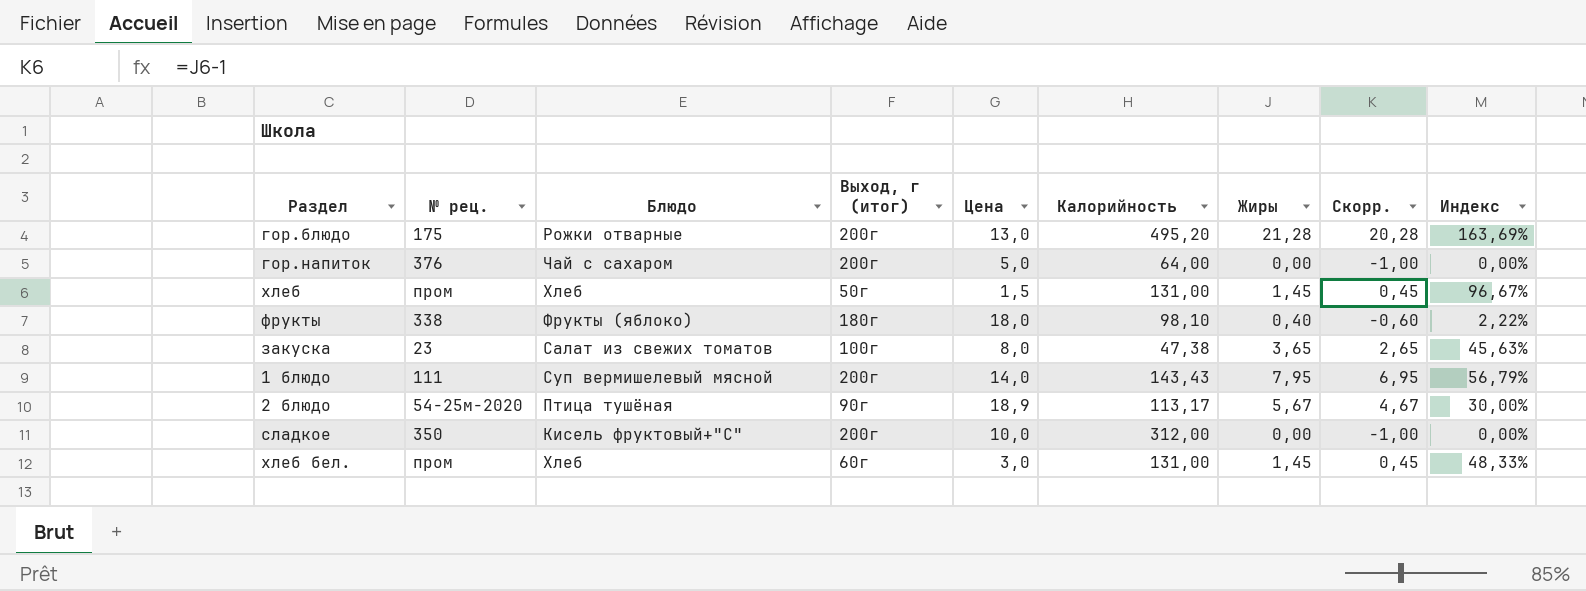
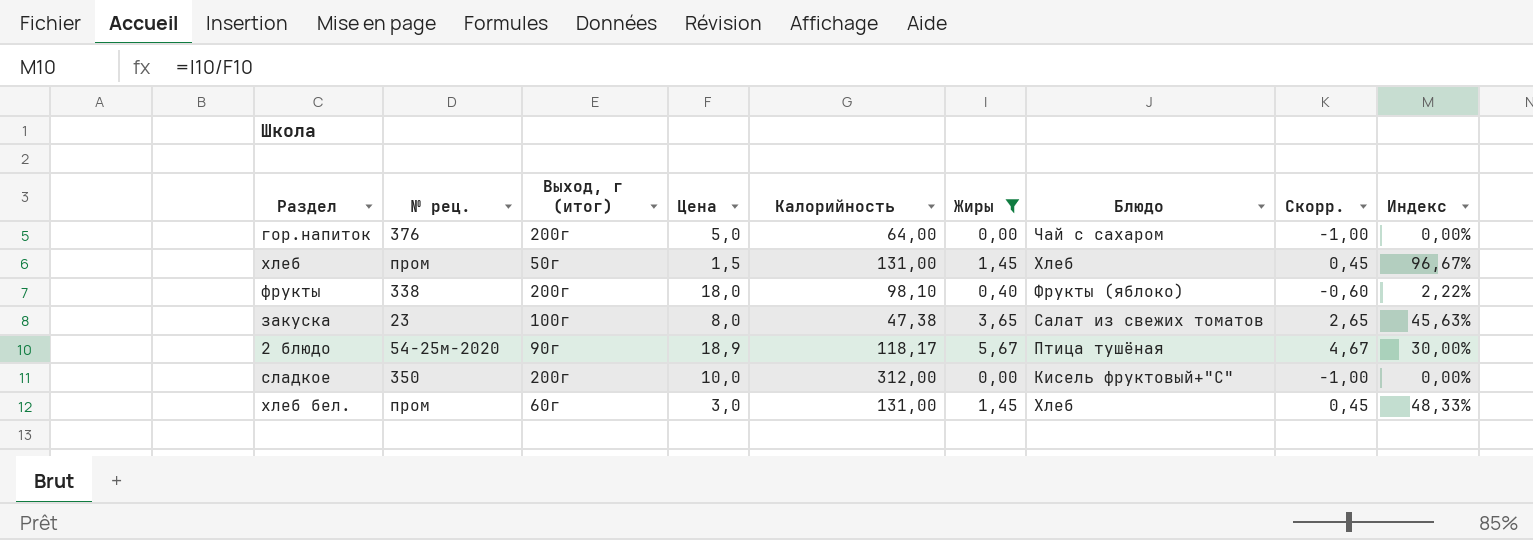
filter: none -> Жиры <= 5,67
column Блюдо | position: 3 -> 7
фрукты | Выход, г (итог): 180г -> 200г
2 блюдо | Калорийность: 113,17 -> 118,17

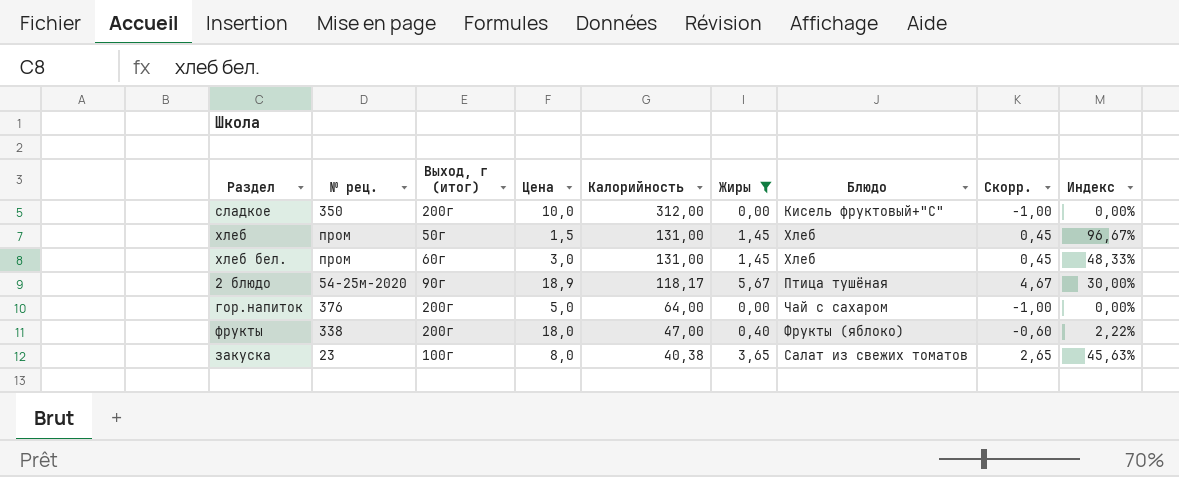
row order: none -> Калорийность descending
фрукты | Калорийность: 98,10 -> 47,00
закуска | Калорийность: 47,38 -> 40,38

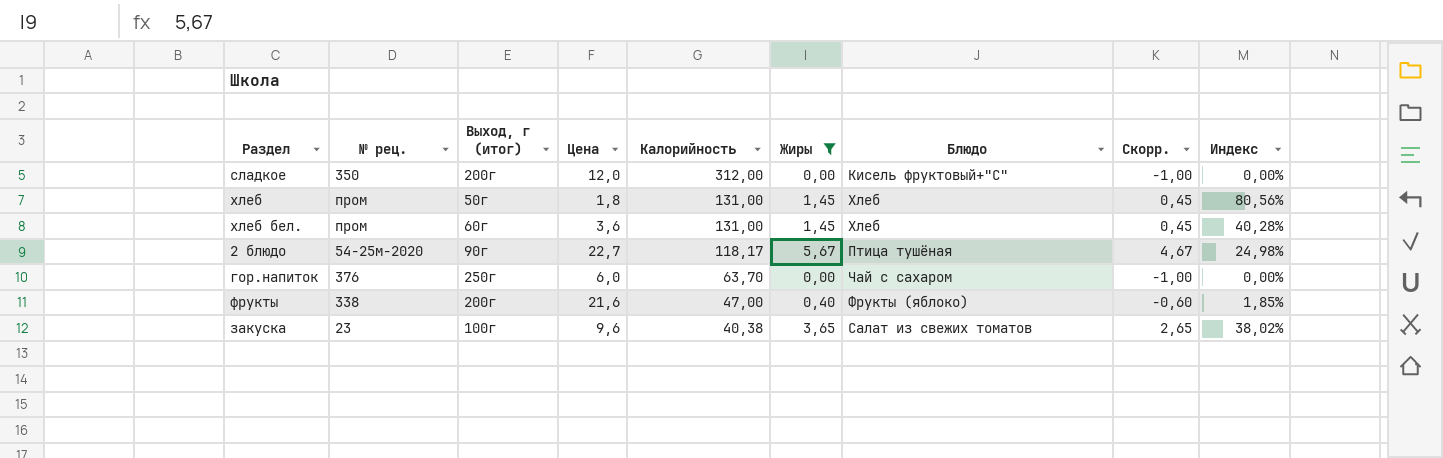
сладкое | Цена: 10,0 -> 12,0
хлеб | Цена: 1,5 -> 1,8
хлеб | Индекс: 96,67% -> 80,56%
хлеб бел. | Цена: 3,0 -> 3,6
хлеб бел. | Индекс: 48,33% -> 40,28%
2 блюдо | Цена: 18,9 -> 22,7
2 блюдо | Индекс: 30,00% -> 24,98%
гор.напиток | Выход, г (итог): 200г -> 250г
гор.напиток | Цена: 5,0 -> 6,0
гор.напиток | Калорийность: 64,00 -> 63,70
фрукты | Цена: 18,0 -> 21,6
фрукты | Индекс: 2,22% -> 1,85%
закуска | Цена: 8,0 -> 9,6
закуска | Индекс: 45,63% -> 38,02%

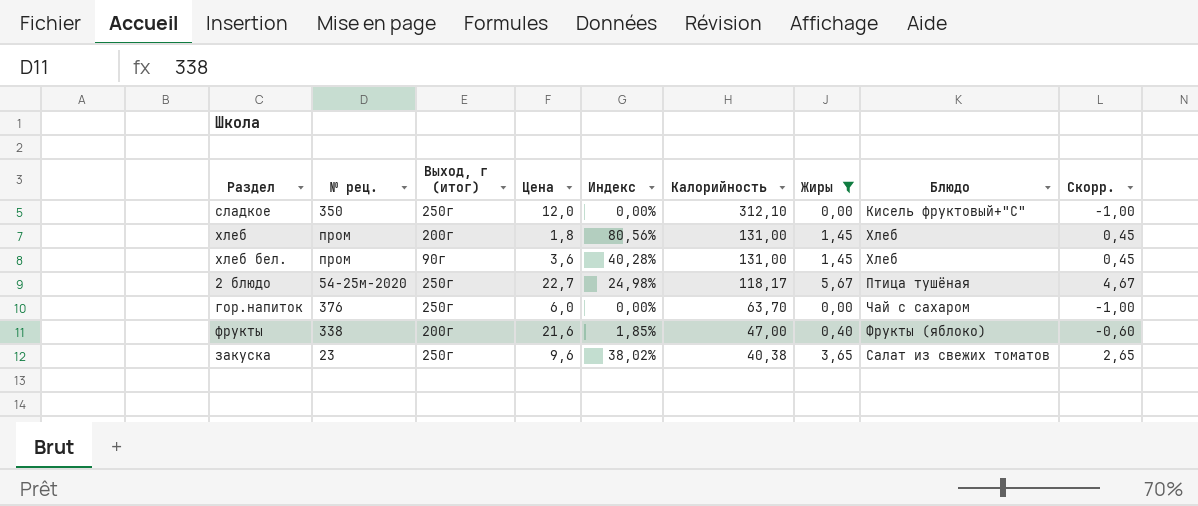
column Индекс | position: 9 -> 5
сладкое | Выход, г (итог): 200г -> 250г
сладкое | Калорийность: 312,00 -> 312,10
хлеб | Выход, г (итог): 50г -> 200г
хлеб бел. | Выход, г (итог): 60г -> 90г
2 блюдо | Выход, г (итог): 90г -> 250г
закуска | Выход, г (итог): 100г -> 250г

